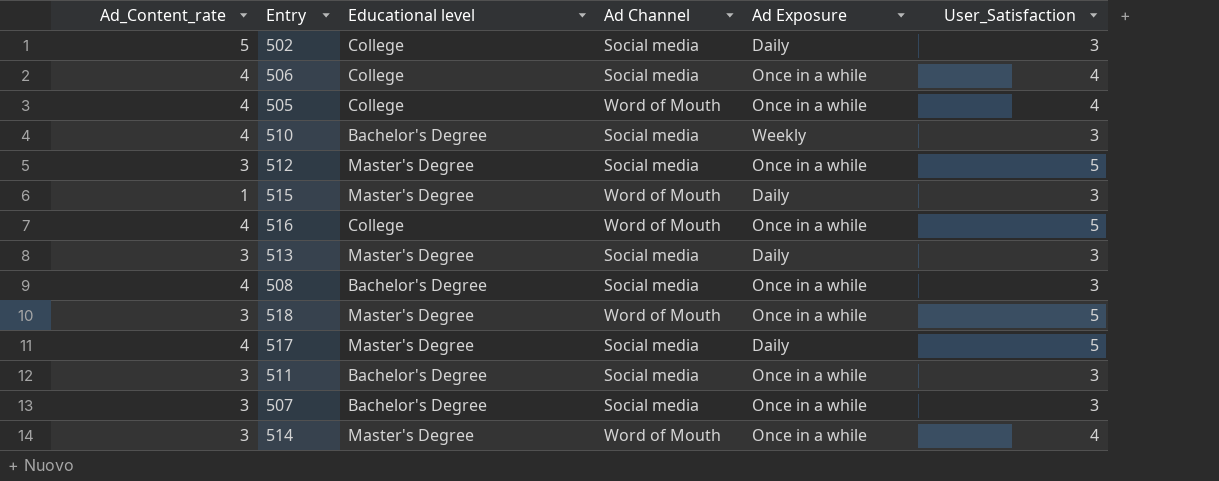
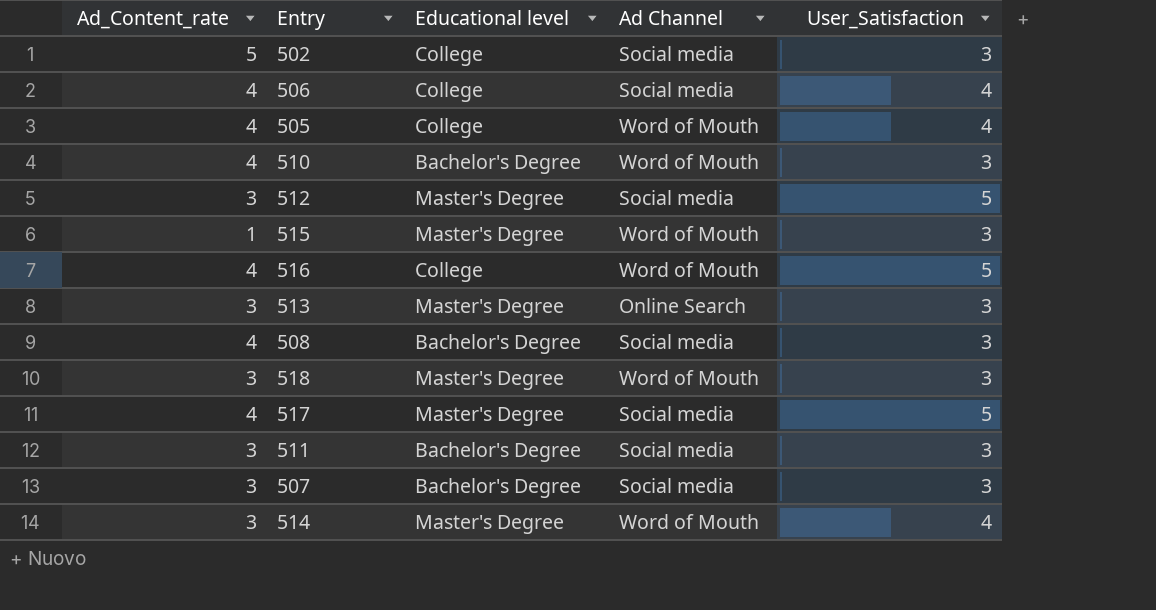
column Ad Exposure | position: 5 -> none
510 | Ad Channel: Social media -> Word of Mouth
513 | Ad Channel: Social media -> Online Search
518 | User_Satisfaction: 5 -> 3

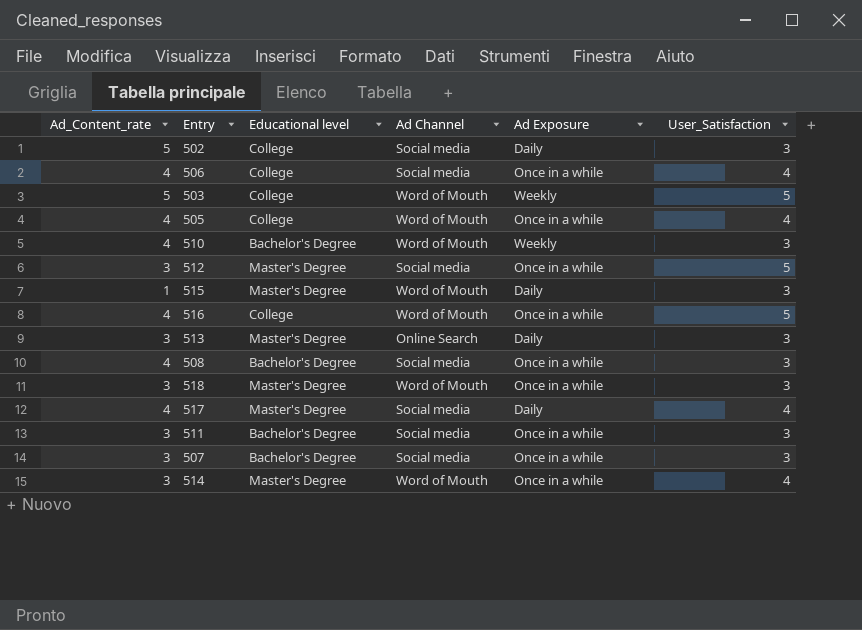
column Ad Exposure | position: none -> 5
row 503: none -> 5 | College | Word of Mouth | Weekly | 5
517 | User_Satisfaction: 5 -> 4

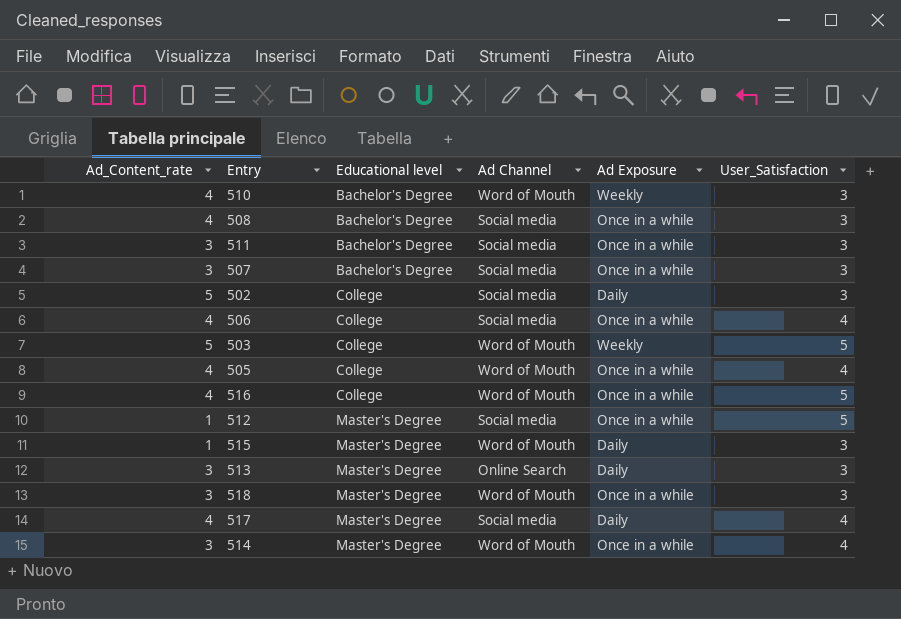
row order: none -> Educational level ascending
512 | Ad_Content_rate: 3 -> 1

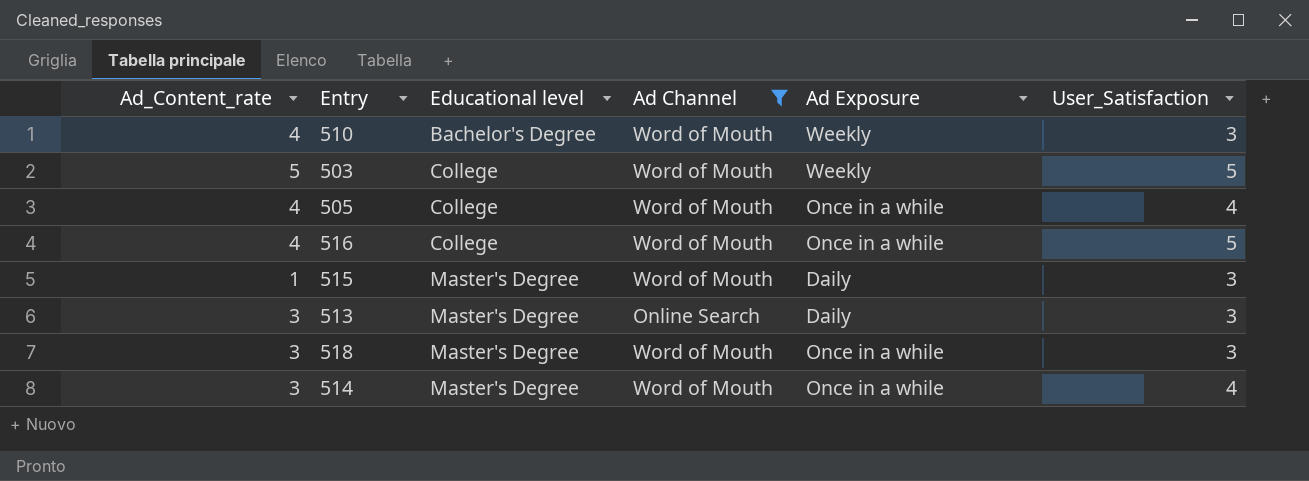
filter: none -> Ad Channel != Social media

